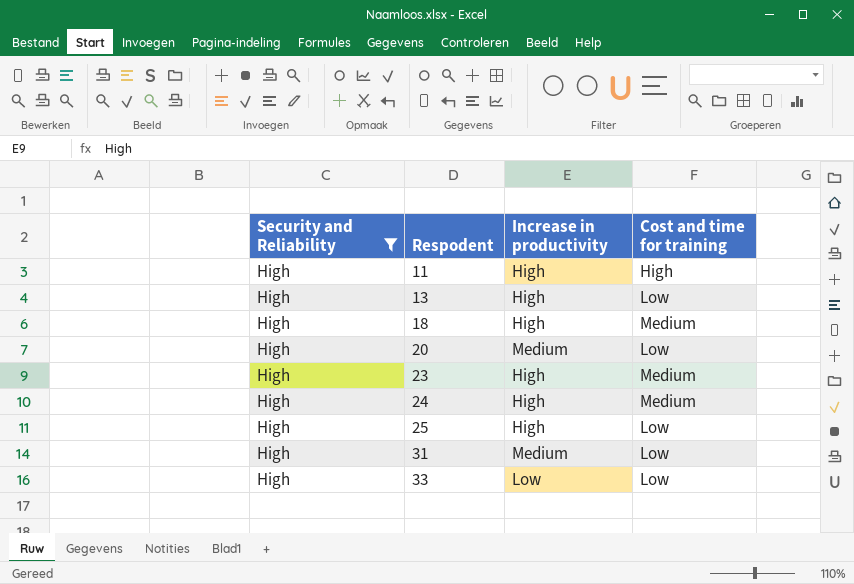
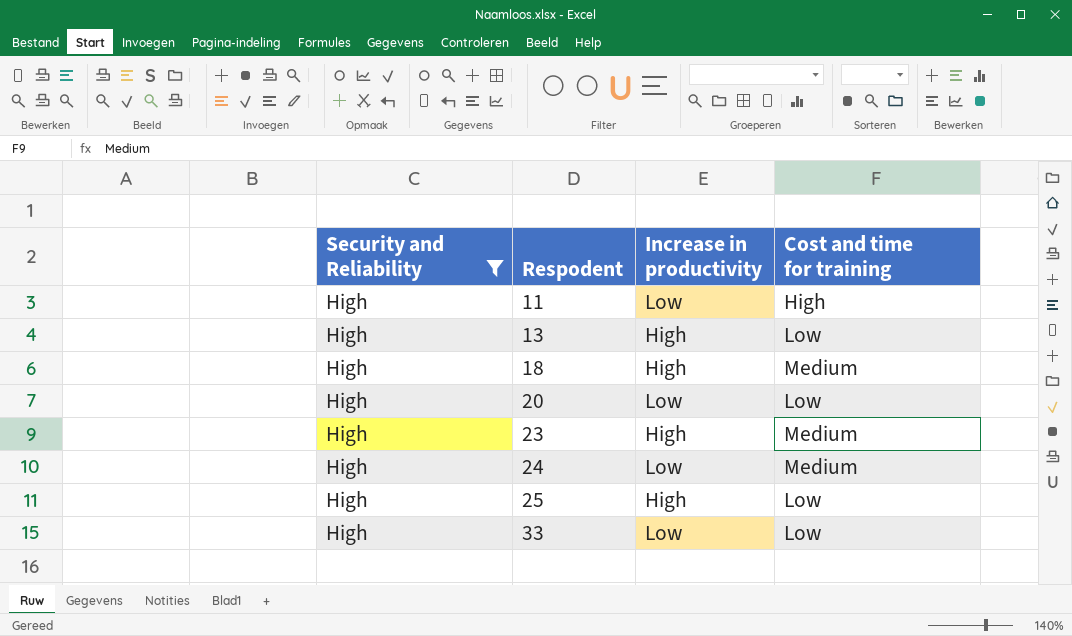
row 31: High | Medium | Low -> none
11 | Increase in productivity: High -> Low
20 | Increase in productivity: Medium -> Low
24 | Increase in productivity: High -> Low

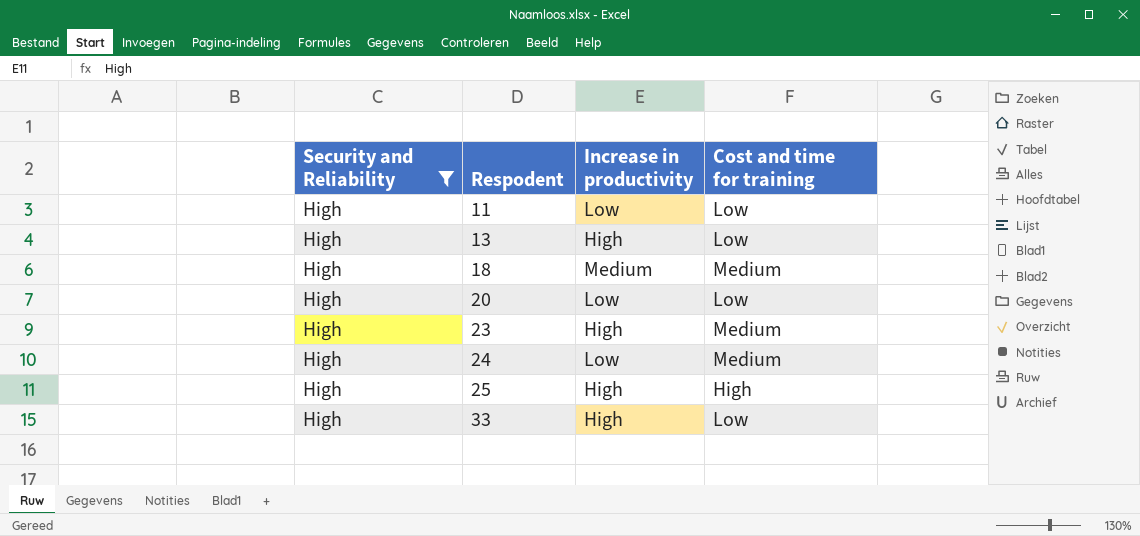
11 | Cost and time for training: High -> Low
18 | Increase in productivity: High -> Medium
25 | Cost and time for training: Low -> High
33 | Increase in productivity: Low -> High

